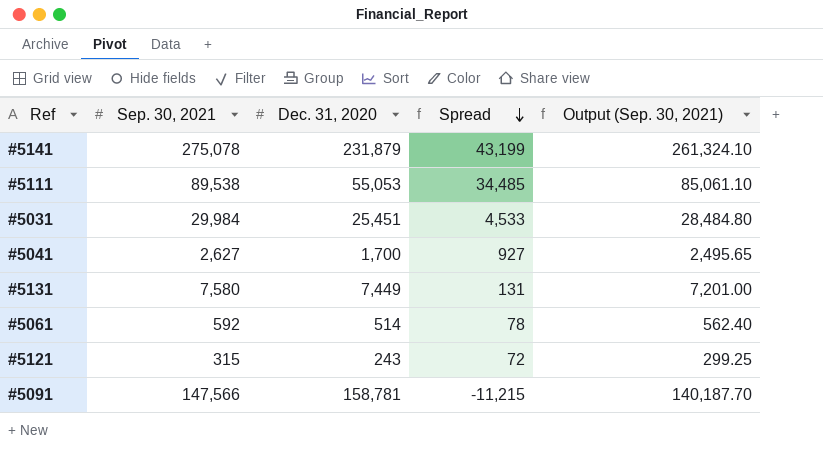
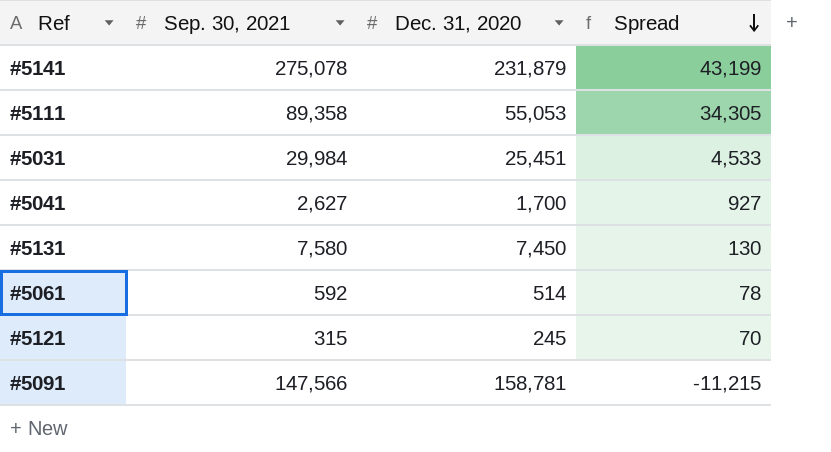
column Output (Sep. 30, 2021) | formula: [Sep. 30, 2021] * 0.95 -> none
#5111 | Sep. 30, 2021: 89,538 -> 89,358
#5111 | Spread: 34,485 -> 34,305
#5131 | Dec. 31, 2020: 7,449 -> 7,450
#5131 | Spread: 131 -> 130
#5121 | Dec. 31, 2020: 243 -> 245
#5121 | Spread: 72 -> 70

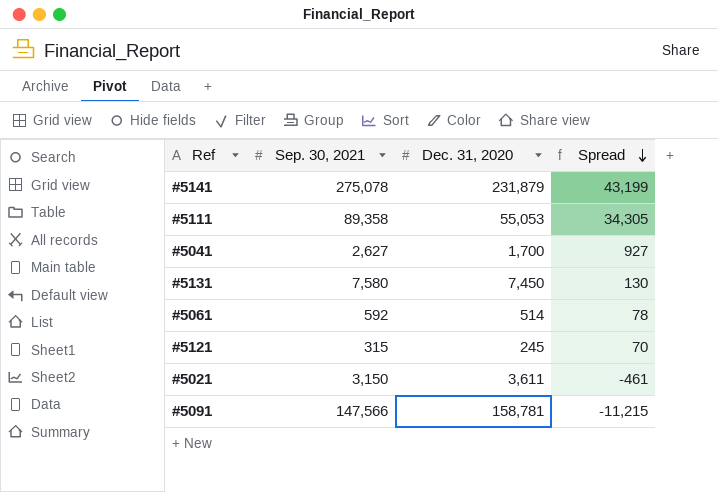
row #5031: 29,984 | 25,451 | 4,533 -> none
row #5021: none -> 3,150 | 3,611 | -461

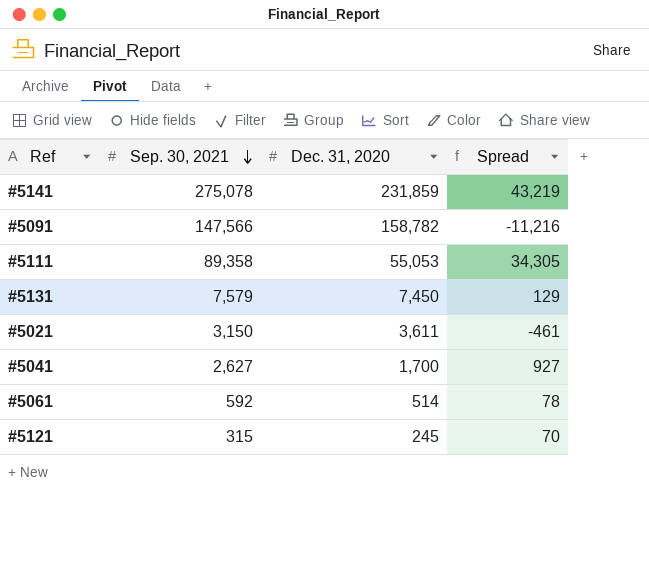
row order: Spread descending -> Sep. 30, 2021 descending
#5141 | Dec. 31, 2020: 231,879 -> 231,859
#5141 | Spread: 43,199 -> 43,219
#5091 | Dec. 31, 2020: 158,781 -> 158,782
#5091 | Spread: -11,215 -> -11,216
#5131 | Sep. 30, 2021: 7,580 -> 7,579
#5131 | Spread: 130 -> 129

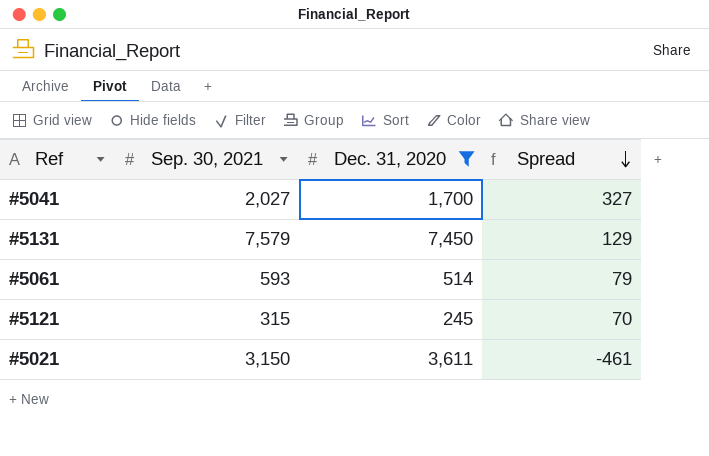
filter: none -> Dec. 31, 2020 <= 7,450
row order: Sep. 30, 2021 descending -> Spread descending
#5041 | Sep. 30, 2021: 2,627 -> 2,027
#5041 | Spread: 927 -> 327
#5061 | Sep. 30, 2021: 592 -> 593
#5061 | Spread: 78 -> 79

